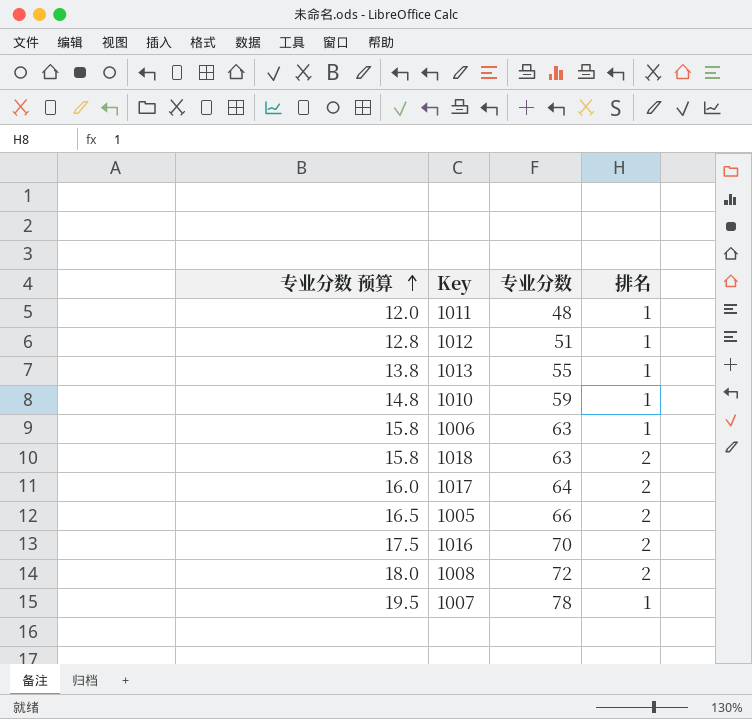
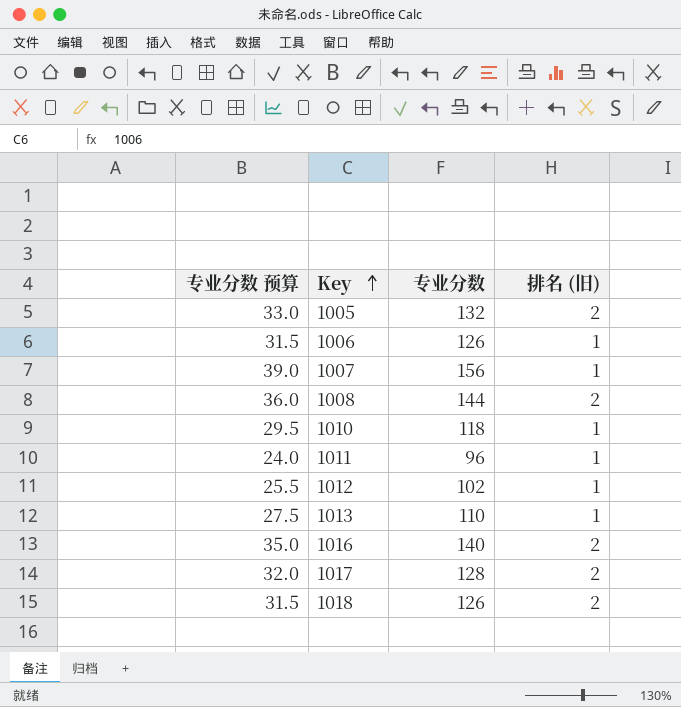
row order: 专业分数 预算 ascending -> Key ascending
column name: 排名 -> 排名 (旧)
1005 | 专业分数 预算: 16.5 -> 33.0
1005 | 专业分数: 66 -> 132
1006 | 专业分数 预算: 15.8 -> 31.5
1006 | 专业分数: 63 -> 126
1007 | 专业分数 预算: 19.5 -> 39.0
1007 | 专业分数: 78 -> 156
1008 | 专业分数 预算: 18.0 -> 36.0
1008 | 专业分数: 72 -> 144
1010 | 专业分数 预算: 14.8 -> 29.5
1010 | 专业分数: 59 -> 118
1011 | 专业分数 预算: 12.0 -> 24.0
1011 | 专业分数: 48 -> 96
1012 | 专业分数 预算: 12.8 -> 25.5
1012 | 专业分数: 51 -> 102
1013 | 专业分数 预算: 13.8 -> 27.5
1013 | 专业分数: 55 -> 110
1016 | 专业分数 预算: 17.5 -> 35.0
1016 | 专业分数: 70 -> 140
1017 | 专业分数 预算: 16.0 -> 32.0
1017 | 专业分数: 64 -> 128
1018 | 专业分数 预算: 15.8 -> 31.5
1018 | 专业分数: 63 -> 126

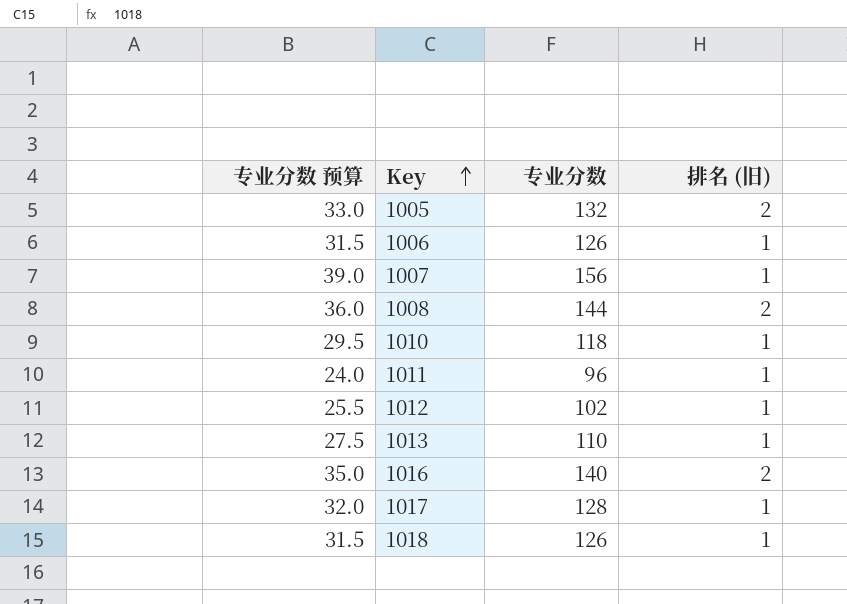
1017 | 排名 (旧): 2 -> 1
1018 | 排名 (旧): 2 -> 1

